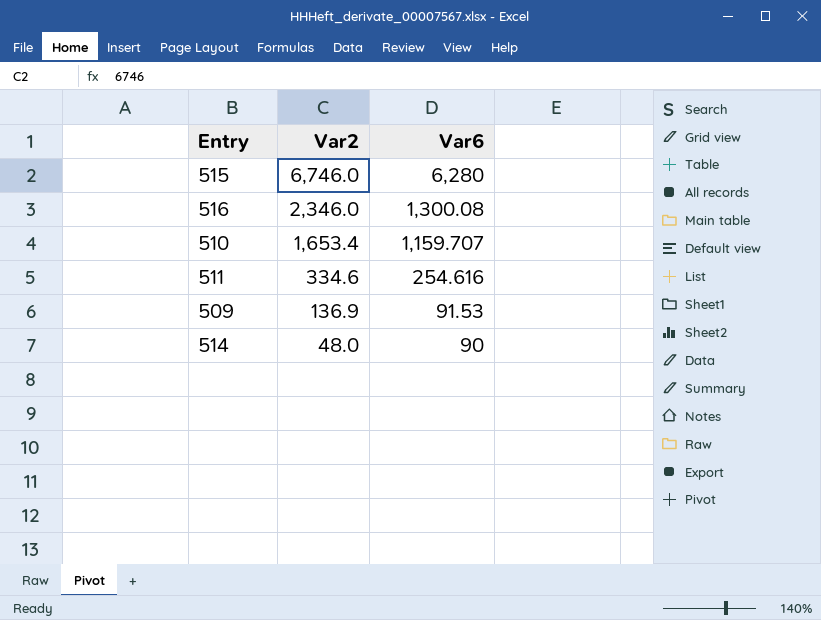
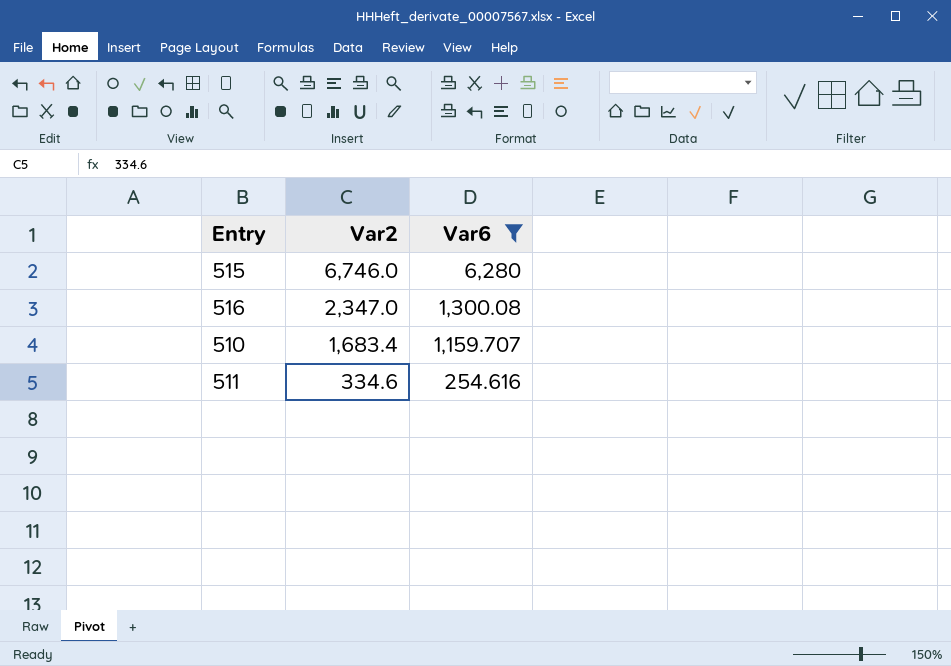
filter: none -> Var6 >= 254.616
516 | Var2: 2,346.0 -> 2,347.0
510 | Var2: 1,653.4 -> 1,683.4

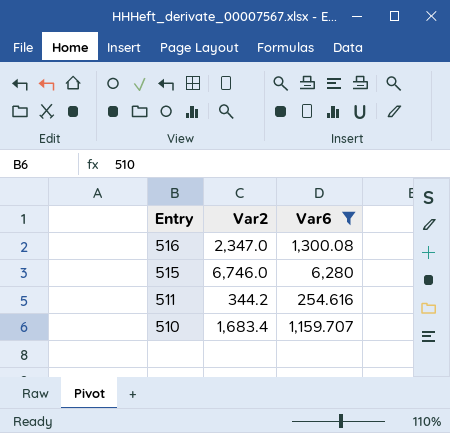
row order: Var2 descending -> Entry descending
511 | Var2: 334.6 -> 344.2

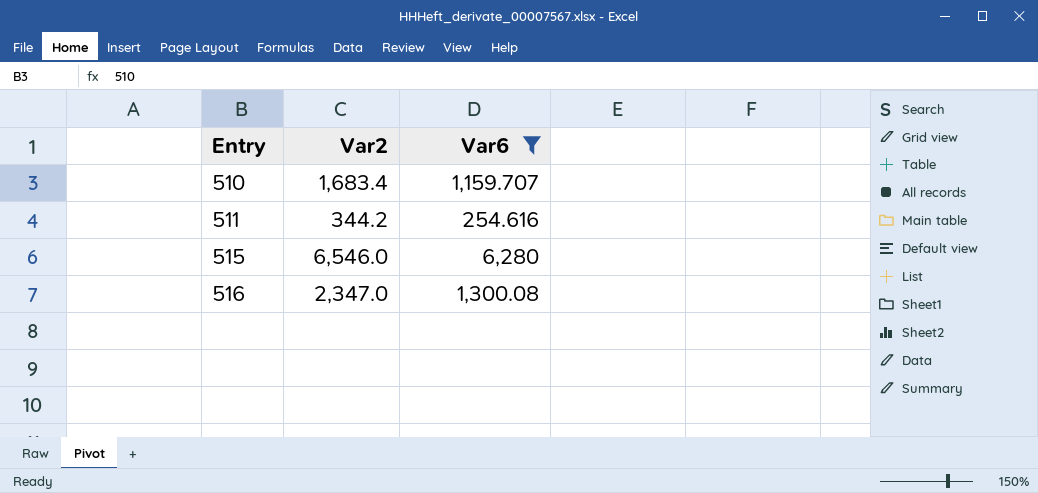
row order: Entry descending -> Entry ascending
515 | Var2: 6,746.0 -> 6,546.0

